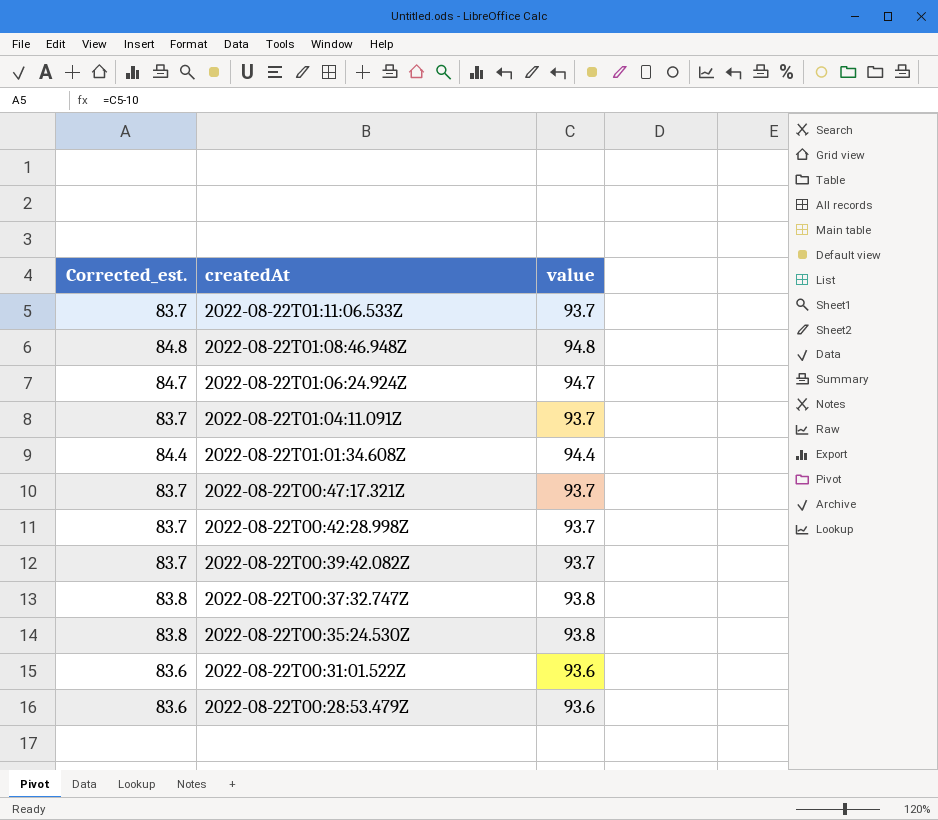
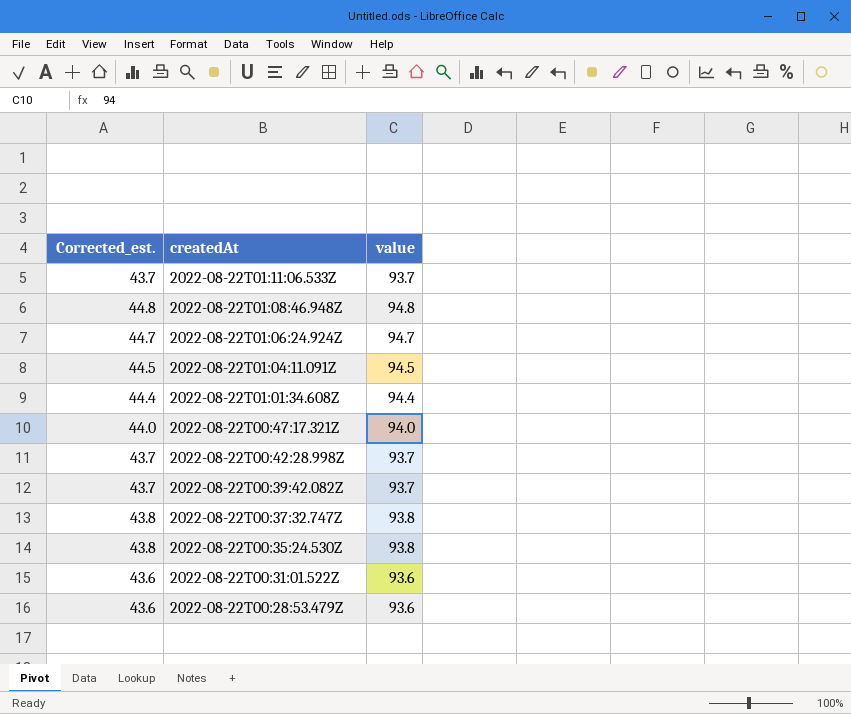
column Corrected_est. | formula: [value] - 10 -> [value] - 50
2022-08-22T01:04:11.091Z | value: 93.7 -> 94.5
2022-08-22T00:47:17.321Z | value: 93.7 -> 94.0

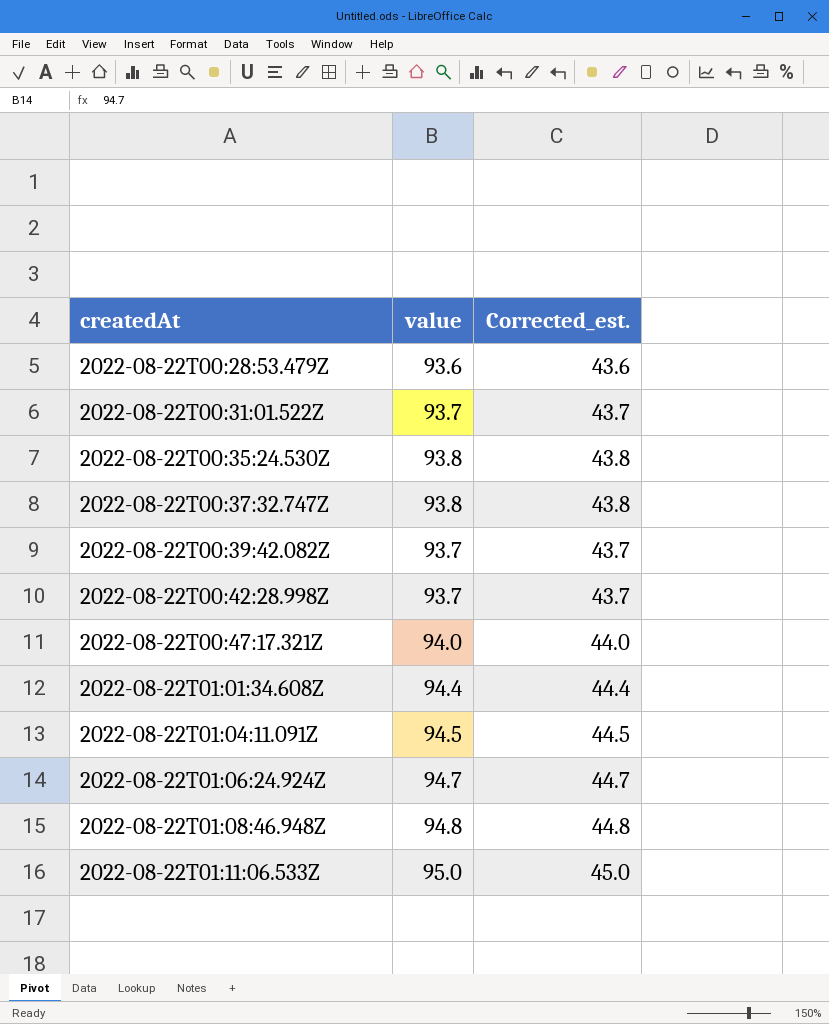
row order: createdAt descending -> createdAt ascending
column Corrected_est. | position: 1 -> 3
2022-08-22T00:31:01.522Z | value: 93.6 -> 93.7
2022-08-22T00:31:01.522Z | Corrected_est.: 43.6 -> 43.7
2022-08-22T01:11:06.533Z | value: 93.7 -> 95.0
2022-08-22T01:11:06.533Z | Corrected_est.: 43.7 -> 45.0

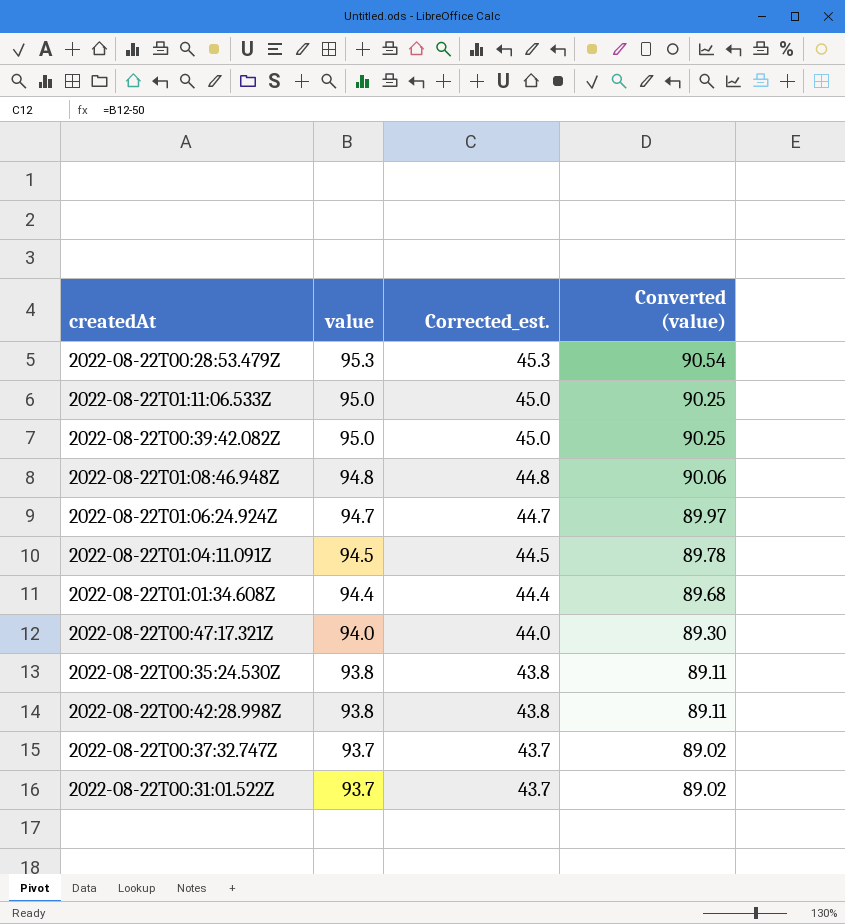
row order: createdAt ascending -> value descending
column Converted (value) | formula: none -> [value] * 0.95
2022-08-22T00:28:53.479Z | value: 93.6 -> 95.3
2022-08-22T00:28:53.479Z | Corrected_est.: 43.6 -> 45.3
2022-08-22T00:39:42.082Z | value: 93.7 -> 95.0
2022-08-22T00:39:42.082Z | Corrected_est.: 43.7 -> 45.0
2022-08-22T00:42:28.998Z | value: 93.7 -> 93.8
2022-08-22T00:42:28.998Z | Corrected_est.: 43.7 -> 43.8
2022-08-22T00:37:32.747Z | value: 93.8 -> 93.7
2022-08-22T00:37:32.747Z | Corrected_est.: 43.8 -> 43.7

